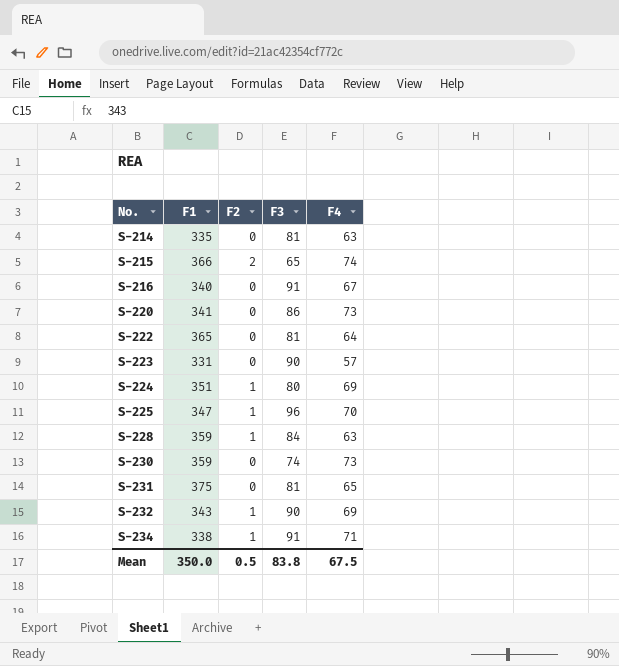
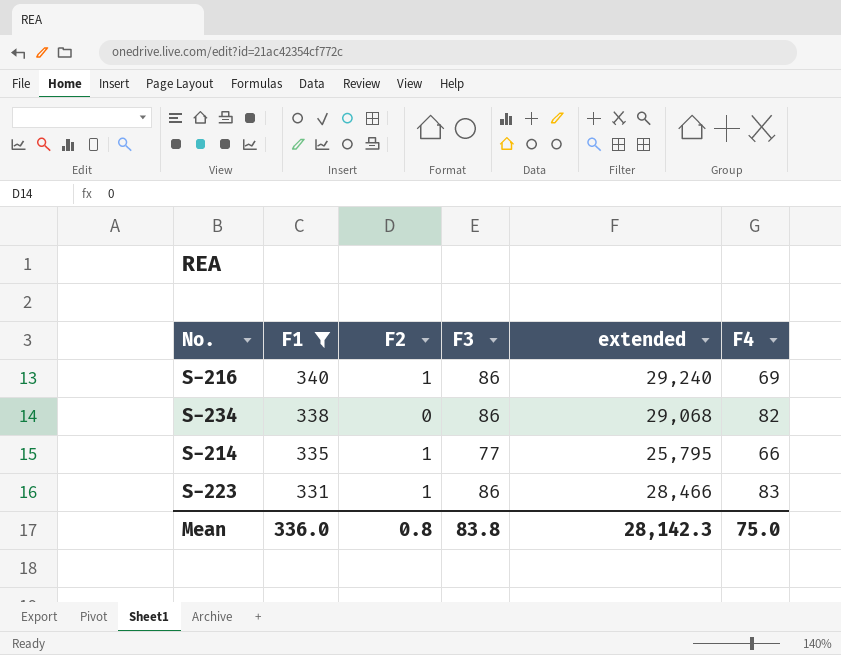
filter: none -> F1 <= 340
row order: No. ascending -> F1 descending
column extended | formula: none -> [F1] * [F3]
S-216 | F2: 0 -> 1
S-216 | F3: 91 -> 86
S-216 | F4: 67 -> 69
S-234 | F2: 1 -> 0
S-234 | F3: 91 -> 86
S-234 | F4: 71 -> 82
S-214 | F2: 0 -> 1
S-214 | F3: 81 -> 77
S-214 | F4: 63 -> 66
S-223 | F2: 0 -> 1
S-223 | F3: 90 -> 86
S-223 | F4: 57 -> 83
Mean | F1: 350.0 -> 336.0
Mean | F2: 0.5 -> 0.8
Mean | F4: 67.5 -> 75.0

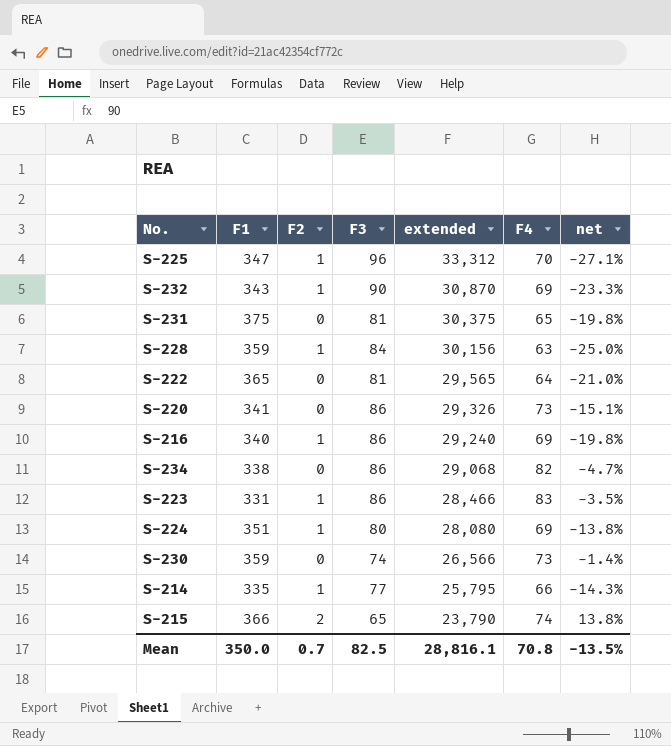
filter: F1 <= 340 -> none
row order: F1 descending -> extended descending
column net | formula: none -> ([F4] - [F3]) / [F3]
Mean | F1: 336.0 -> 350.0
Mean | F2: 0.8 -> 0.7
Mean | F3: 83.8 -> 82.5
Mean | extended: 28,142.3 -> 28,816.1
Mean | F4: 75.0 -> 70.8

